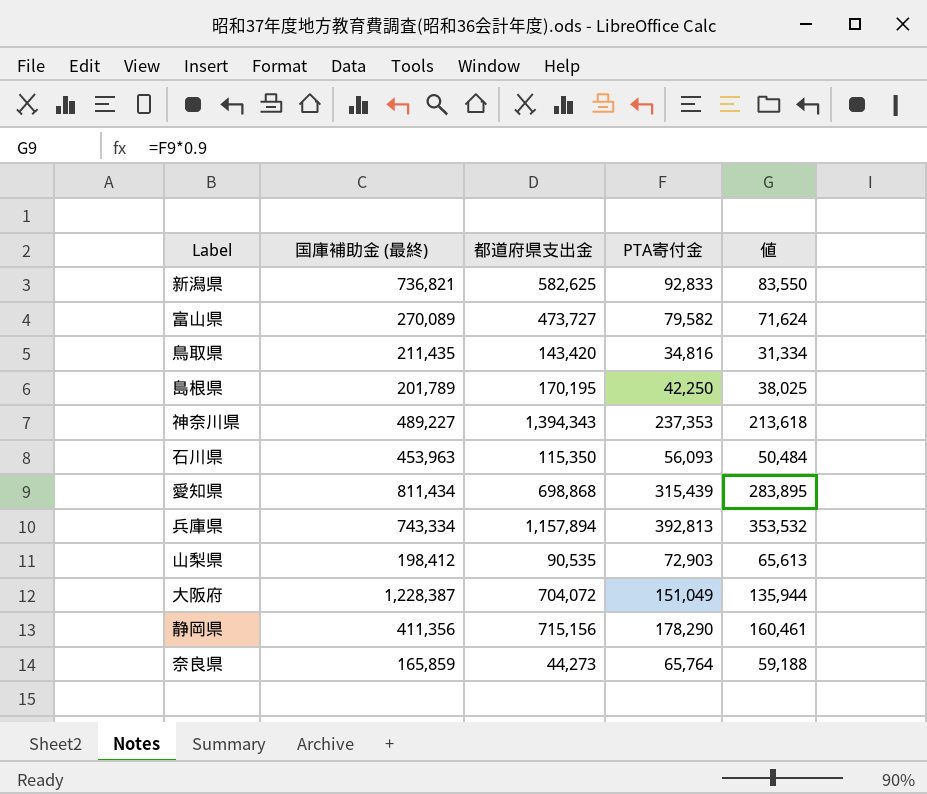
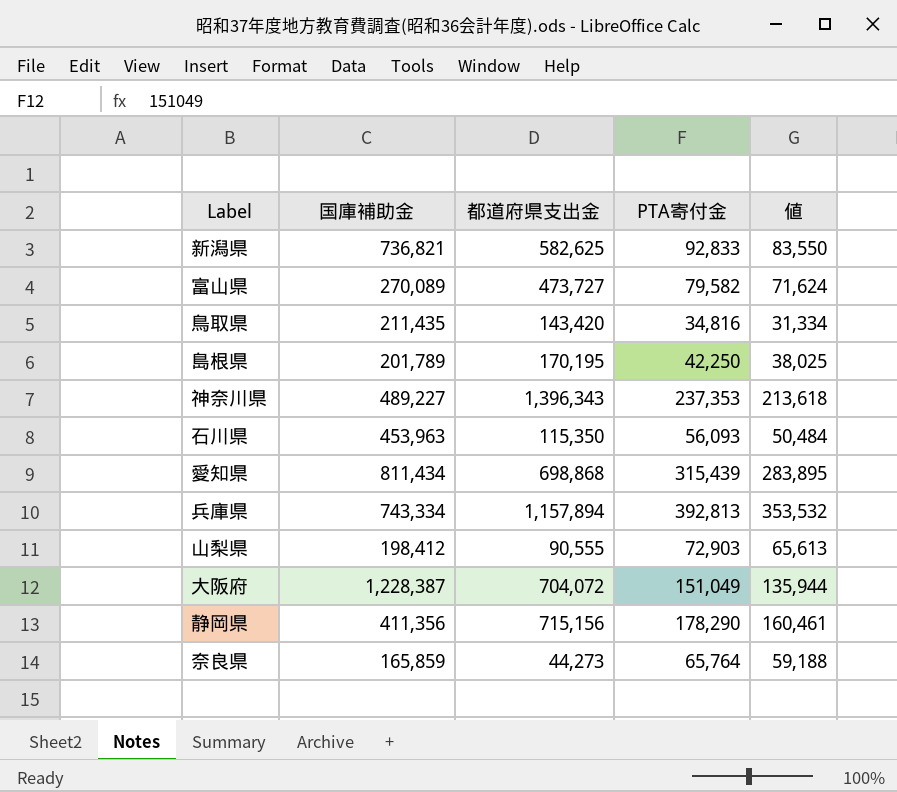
column name: 国庫補助金 (最終) -> 国庫補助金
神奈川県 | 都道府県支出金: 1,394,343 -> 1,396,343
山梨県 | 都道府県支出金: 90,535 -> 90,555

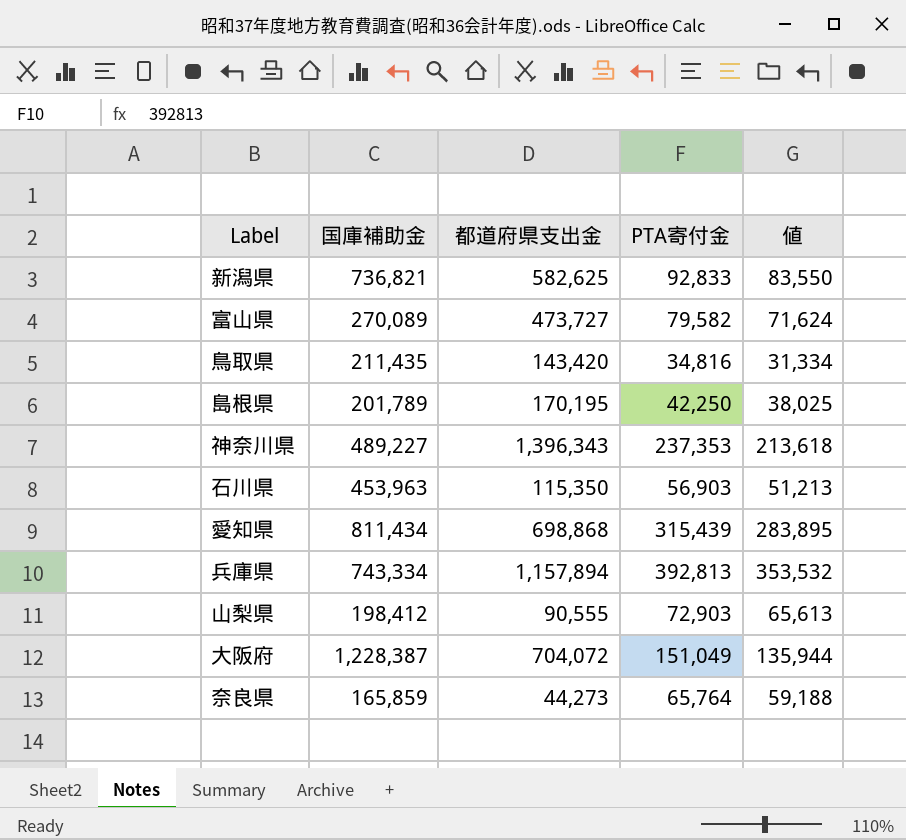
row 静岡県: 411,356 | 715,156 | 178,290 | 160,461 -> none
石川県 | PTA寄付金: 56,093 -> 56,903
石川県 | 値: 50,484 -> 51,213

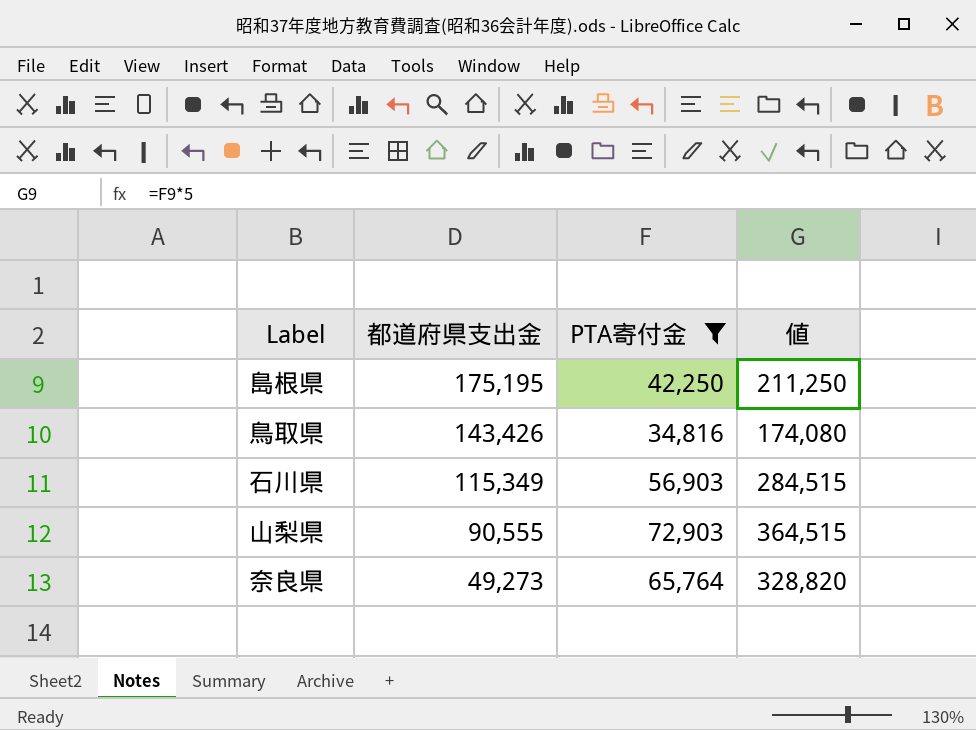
filter: none -> PTA寄付金 <= 72,903
row order: none -> 都道府県支出金 descending
column 国庫補助金 | position: 2 -> none
column 値 | formula: [PTA寄付金] * 0.9 -> [PTA寄付金] * 5
島根県 | 都道府県支出金: 170,195 -> 175,195
鳥取県 | 都道府県支出金: 143,420 -> 143,426
石川県 | 都道府県支出金: 115,350 -> 115,349
奈良県 | 都道府県支出金: 44,273 -> 49,273

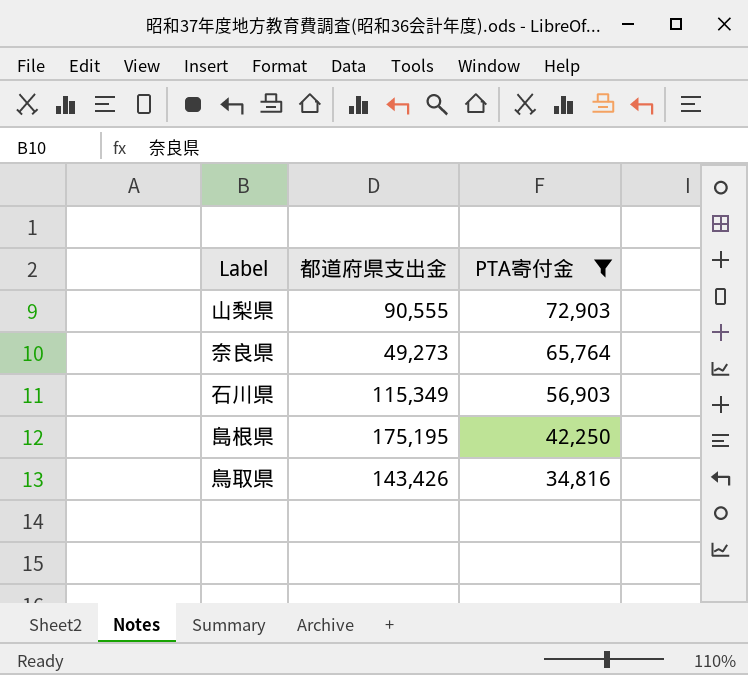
row order: 都道府県支出金 descending -> PTA寄付金 descending
column 値 | formula: [PTA寄付金] * 5 -> none

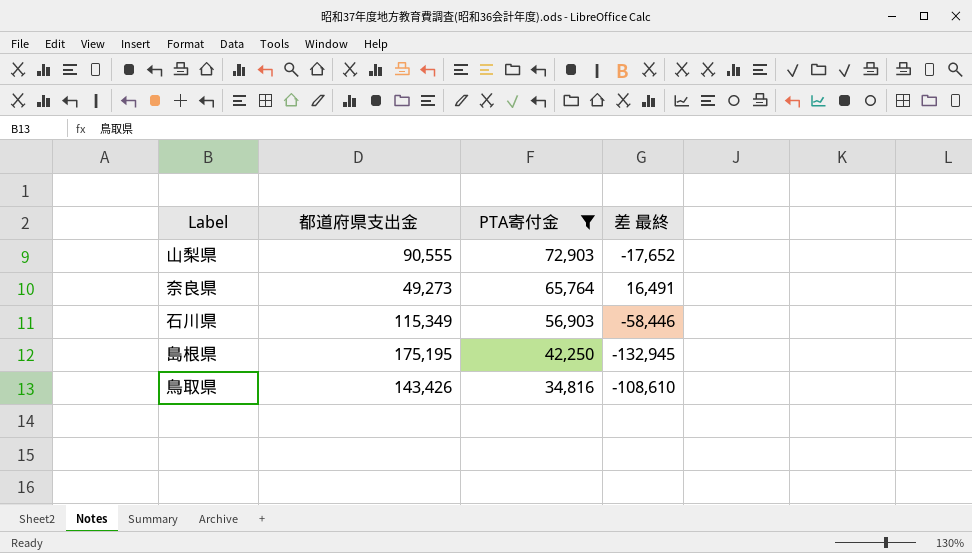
column 差 最終 | formula: none -> [PTA寄付金] - [都道府県支出金]

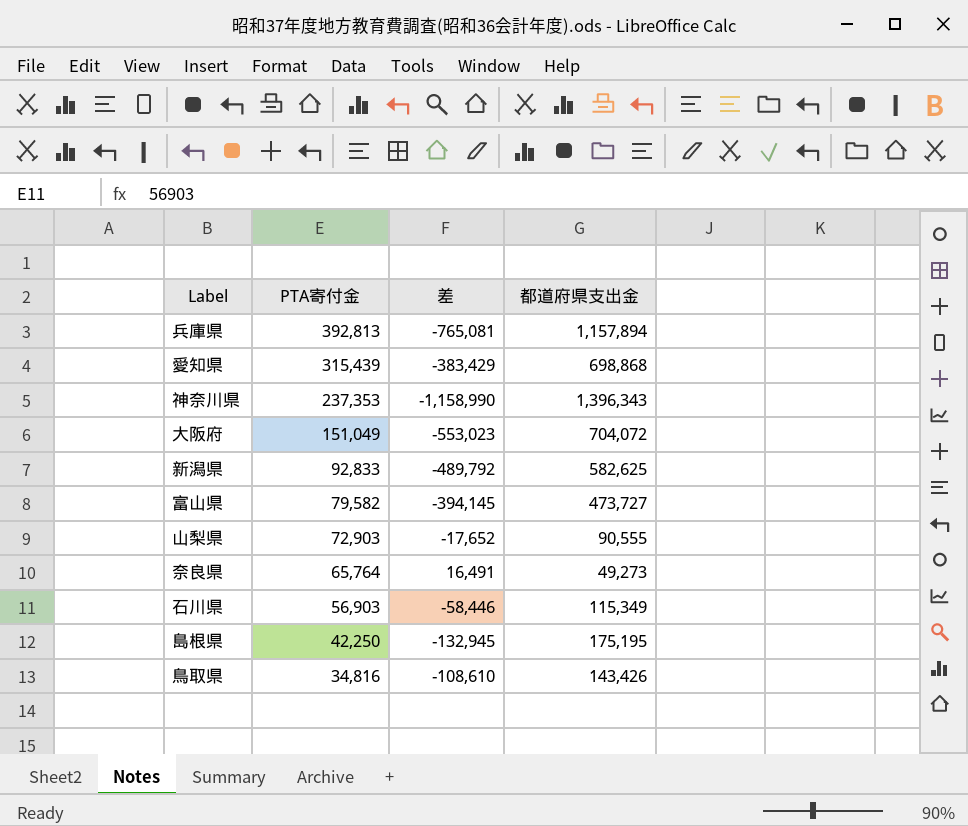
filter: PTA寄付金 <= 72,903 -> none
column name: 差 最終 -> 差
column 都道府県支出金 | position: 2 -> 4

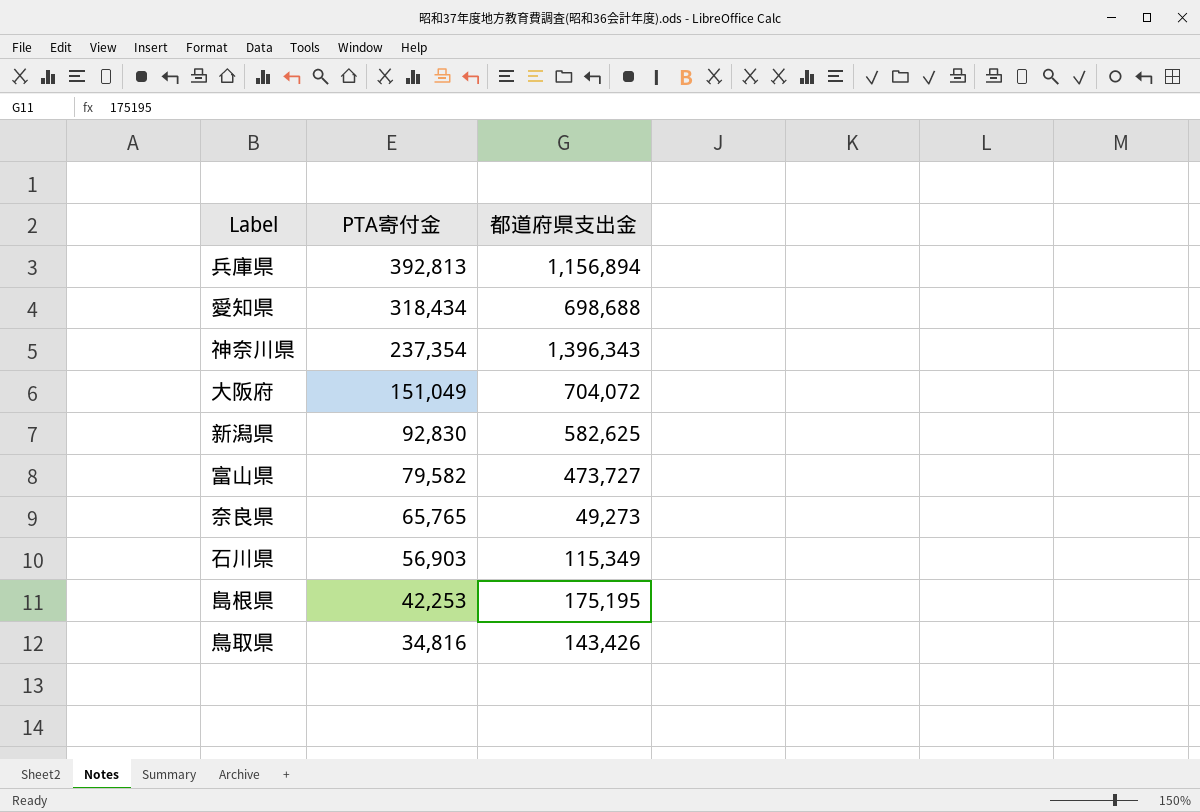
column 差 | formula: [PTA寄付金] - [都道府県支出金] -> none
row 山梨県: 72,903 | -17,652 | 90,555 -> none
兵庫県 | 都道府県支出金: 1,157,894 -> 1,156,894
愛知県 | PTA寄付金: 315,439 -> 318,434
愛知県 | 都道府県支出金: 698,868 -> 698,688
神奈川県 | PTA寄付金: 237,353 -> 237,354
新潟県 | PTA寄付金: 92,833 -> 92,830
奈良県 | PTA寄付金: 65,764 -> 65,765
島根県 | PTA寄付金: 42,250 -> 42,253

